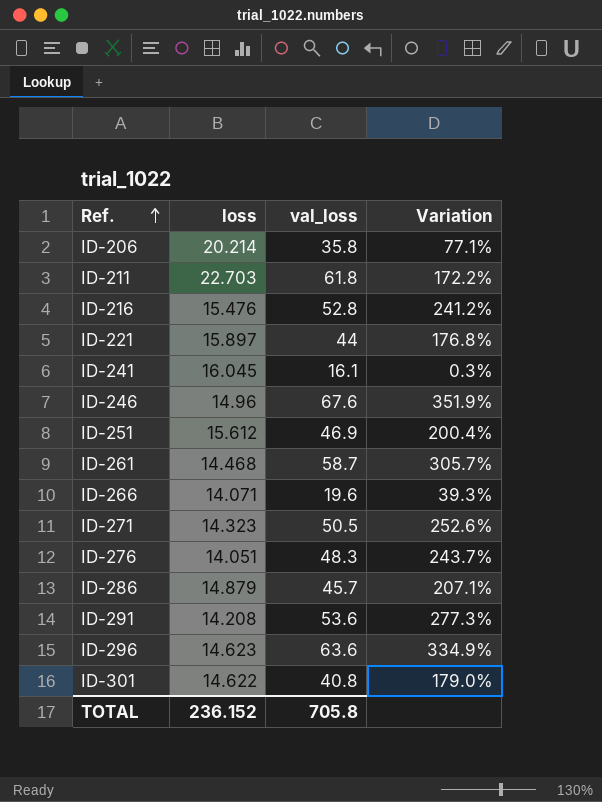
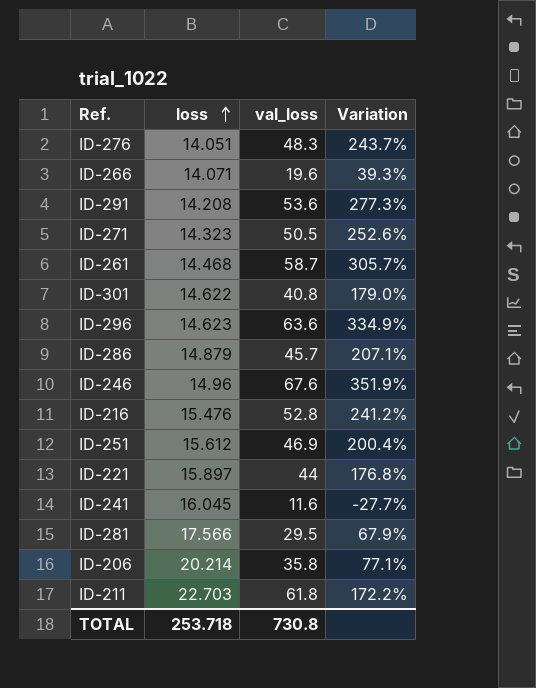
row order: Ref. ascending -> loss ascending
ID-241 | val_loss: 16.1 -> 11.6
ID-241 | Variation: 0.3% -> -27.7%
row ID-281: none -> 17.566 | 29.5 | 67.9%
TOTAL | loss: 236.152 -> 253.718
TOTAL | val_loss: 705.8 -> 730.8

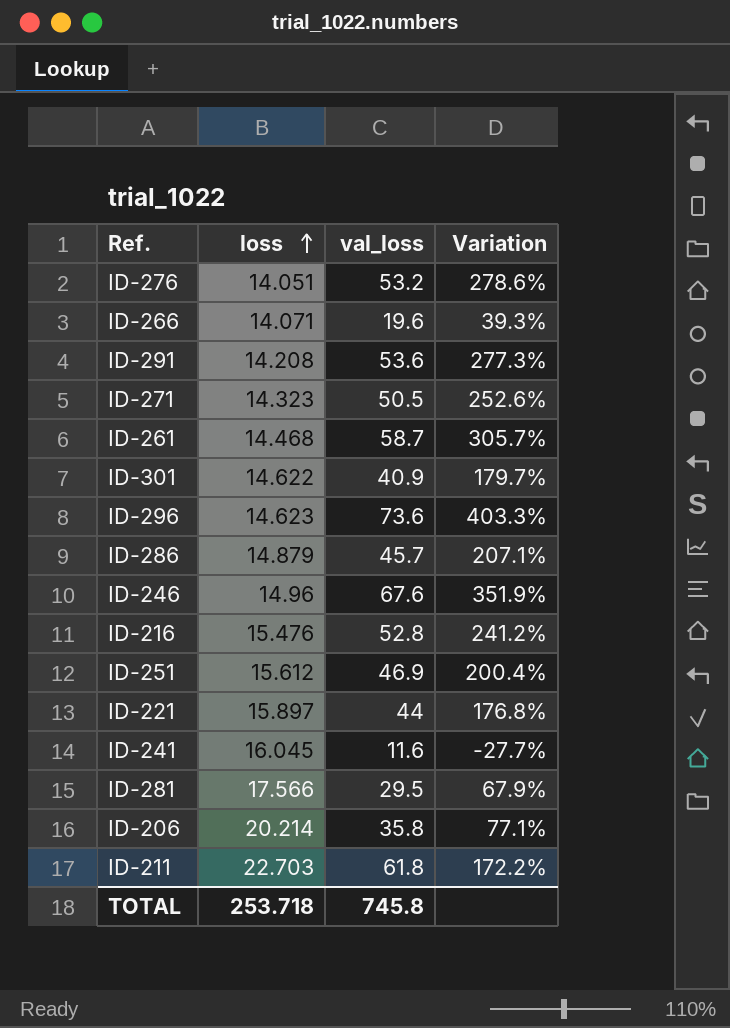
ID-276 | val_loss: 48.3 -> 53.2
ID-276 | Variation: 243.7% -> 278.6%
ID-301 | val_loss: 40.8 -> 40.9
ID-301 | Variation: 179.0% -> 179.7%
ID-296 | val_loss: 63.6 -> 73.6
ID-296 | Variation: 334.9% -> 403.3%
TOTAL | val_loss: 730.8 -> 745.8

